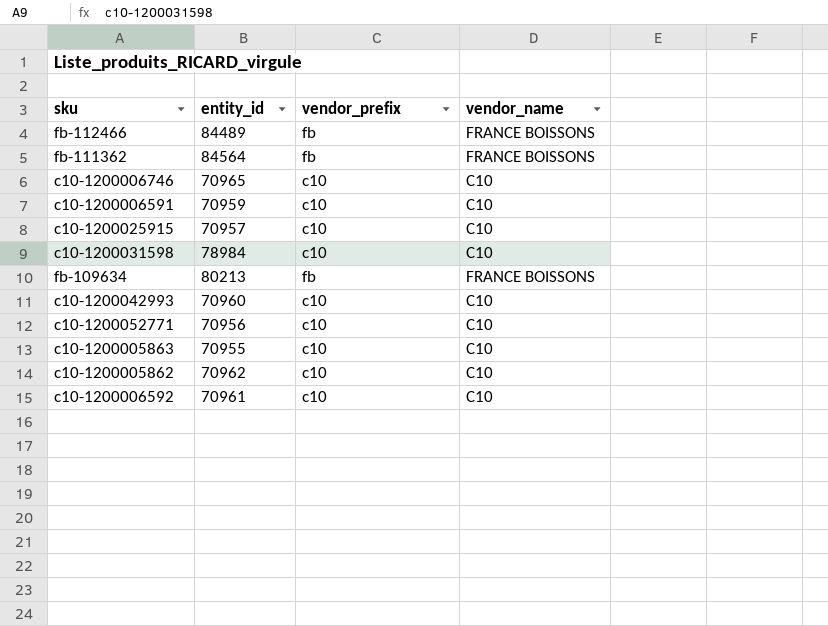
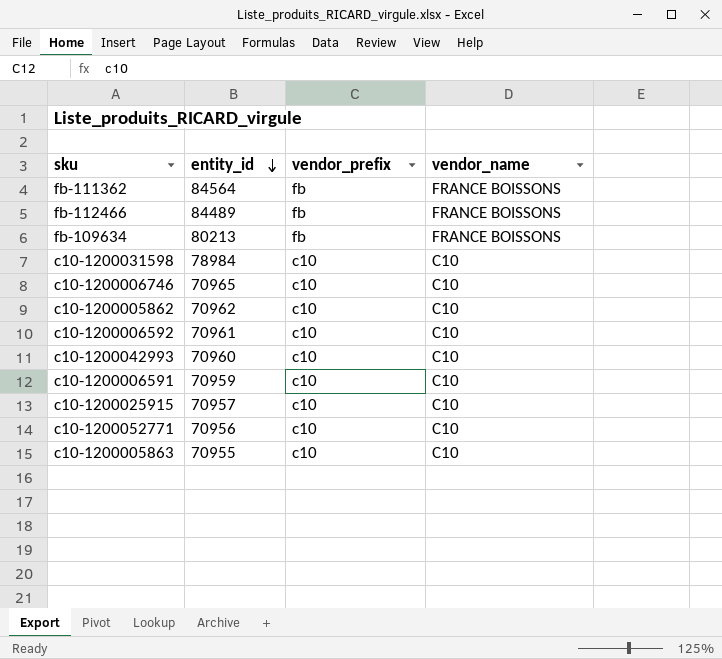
row order: none -> entity_id descending

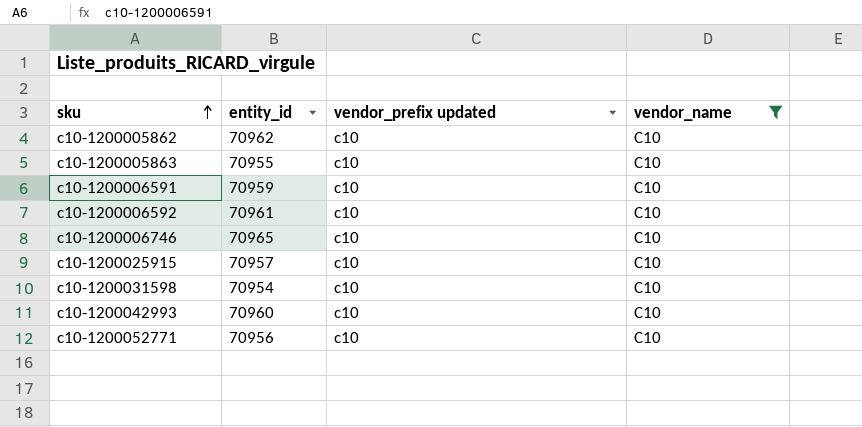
filter: none -> vendor_name = C10
row order: entity_id descending -> sku ascending
column name: vendor_prefix -> vendor_prefix updated
c10-1200031598 | entity_id: 78984 -> 70954

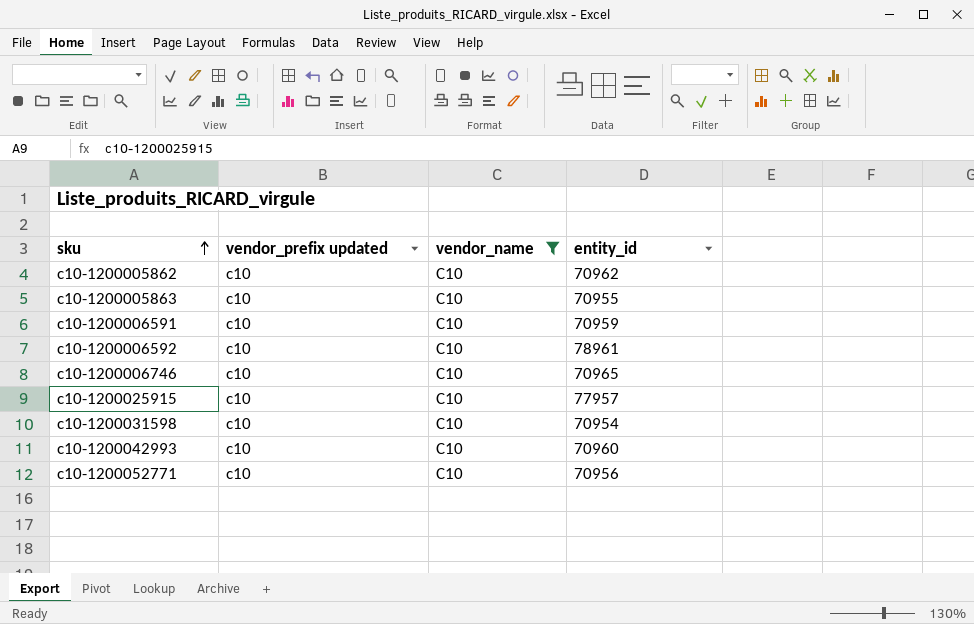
column entity_id | position: 2 -> 4
c10-1200006592 | entity_id: 70961 -> 78961
c10-1200025915 | entity_id: 70957 -> 77957

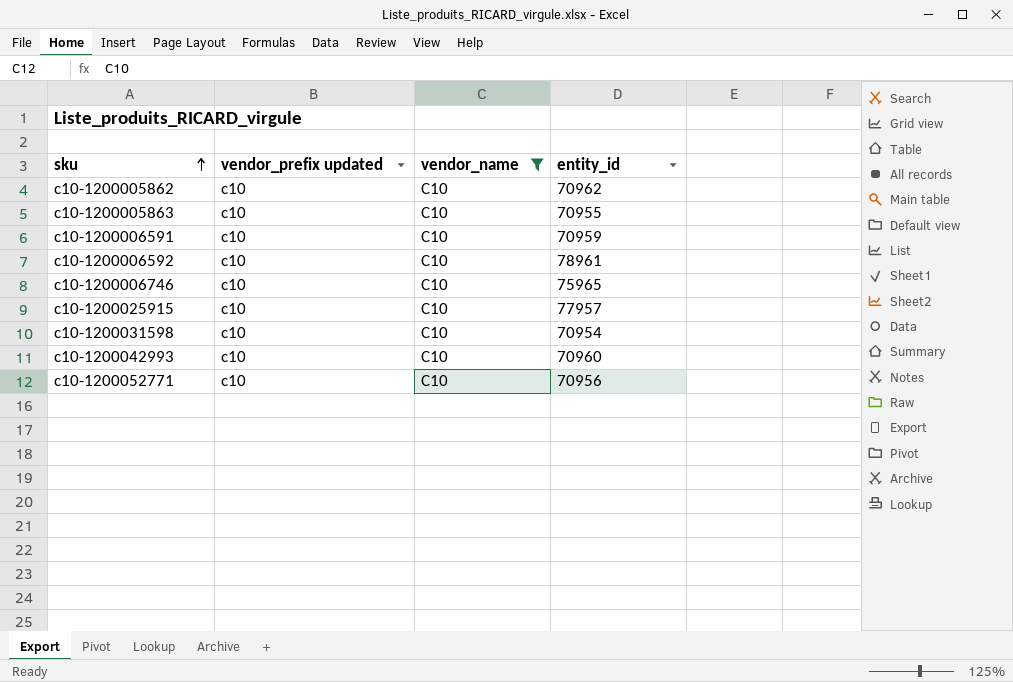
c10-1200006746 | entity_id: 70965 -> 75965

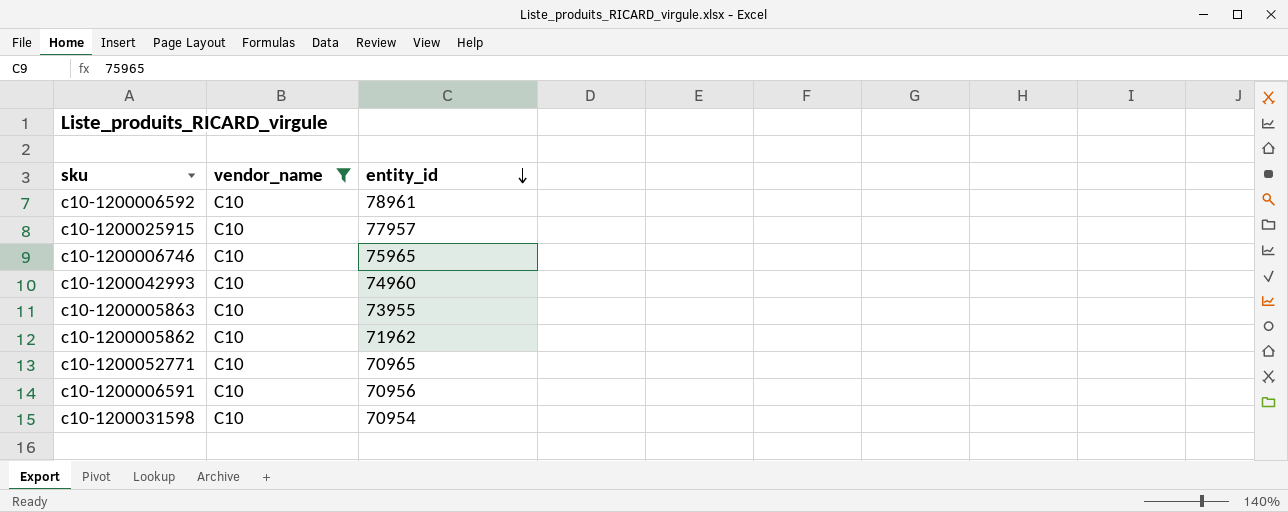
row order: sku ascending -> entity_id descending
column vendor_prefix updated | position: 2 -> none
c10-1200042993 | entity_id: 70960 -> 74960
c10-1200005863 | entity_id: 70955 -> 73955
c10-1200005862 | entity_id: 70962 -> 71962
c10-1200052771 | entity_id: 70956 -> 70965
c10-1200006591 | entity_id: 70959 -> 70956

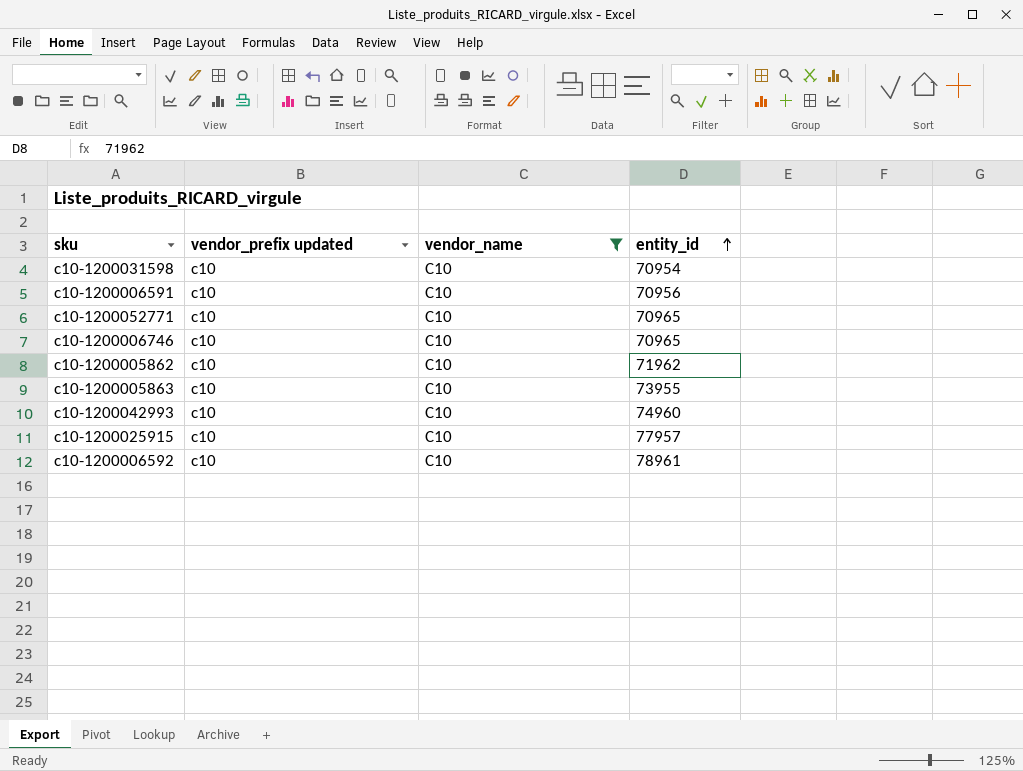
row order: entity_id descending -> entity_id ascending
column vendor_prefix updated | position: none -> 2
c10-1200006746 | entity_id: 75965 -> 70965

